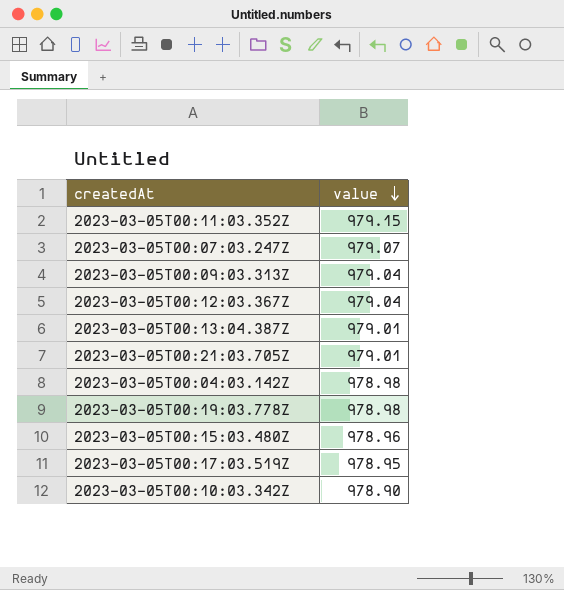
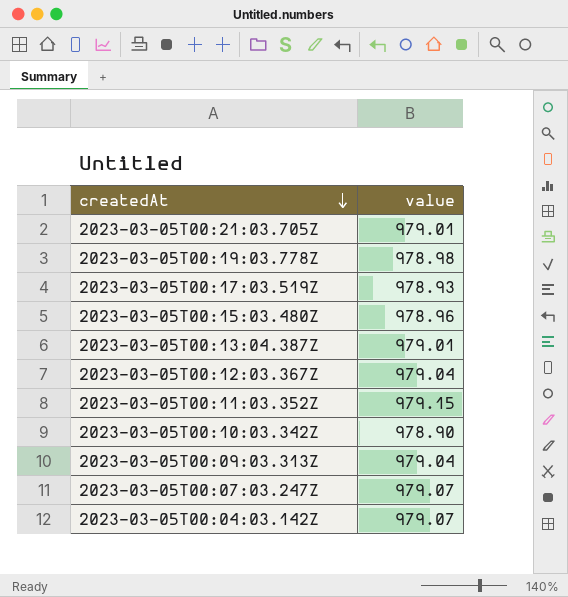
row order: value descending -> createdAt descending
2023-03-05T00:17:03.519Z | value: 978.95 -> 978.93
2023-03-05T00:04:03.142Z | value: 978.98 -> 979.07

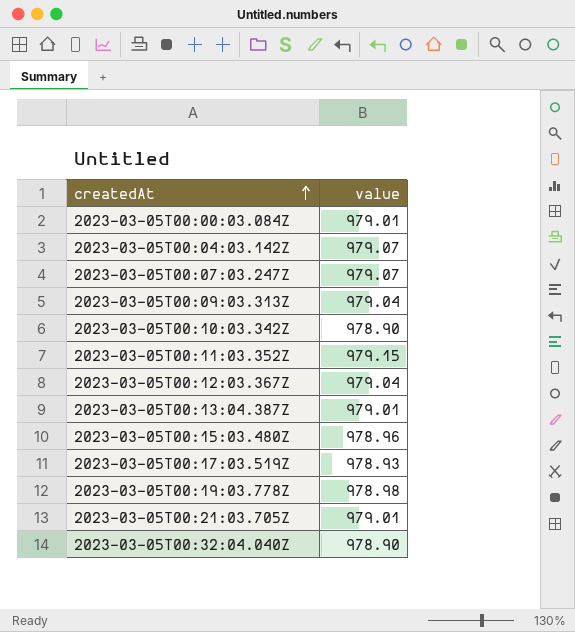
row order: createdAt descending -> createdAt ascending
row 2023-03-05T00:00:03.084Z: none -> 979.01
row 2023-03-05T00:32:04.040Z: none -> 978.90

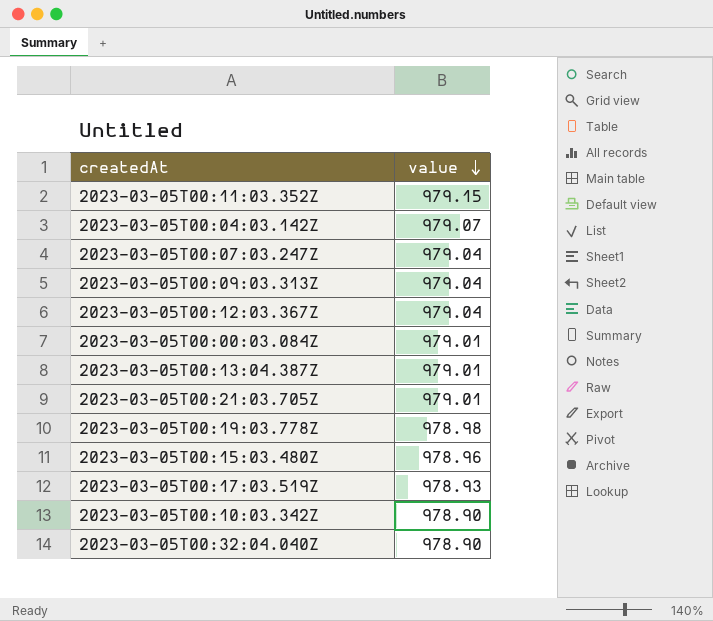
row order: createdAt ascending -> value descending
2023-03-05T00:07:03.247Z | value: 979.07 -> 979.04

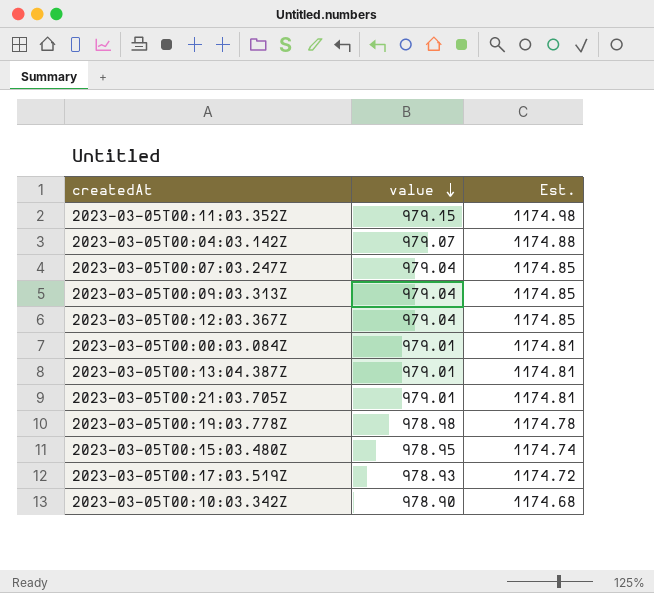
column Est. | formula: none -> [value] * 1.2
row 2023-03-05T00:32:04.040Z: 978.90 -> none
2023-03-05T00:15:03.480Z | value: 978.96 -> 978.95

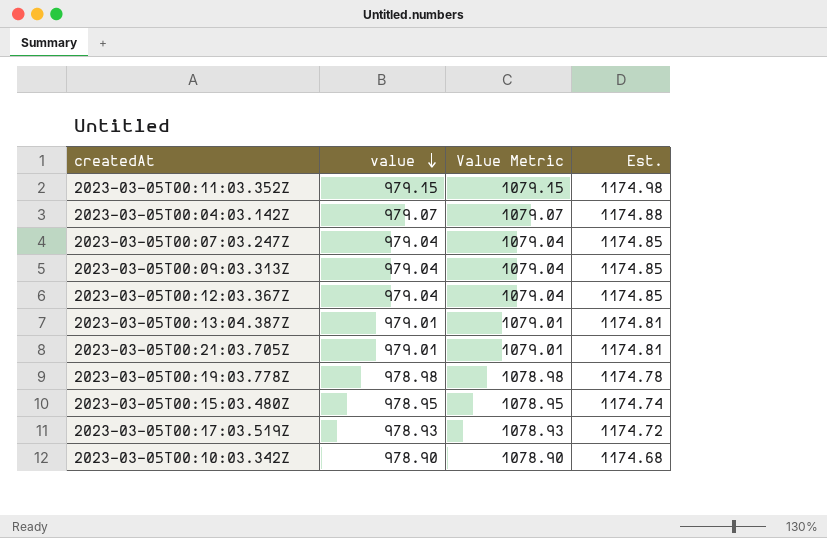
column Value Metric | formula: none -> [value] + 100
row 2023-03-05T00:00:03.084Z: 979.01 | 1174.81 -> none

